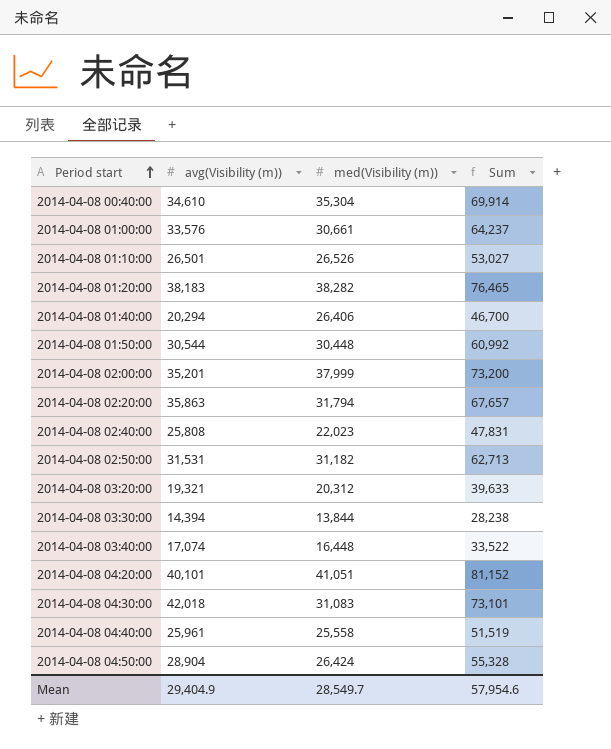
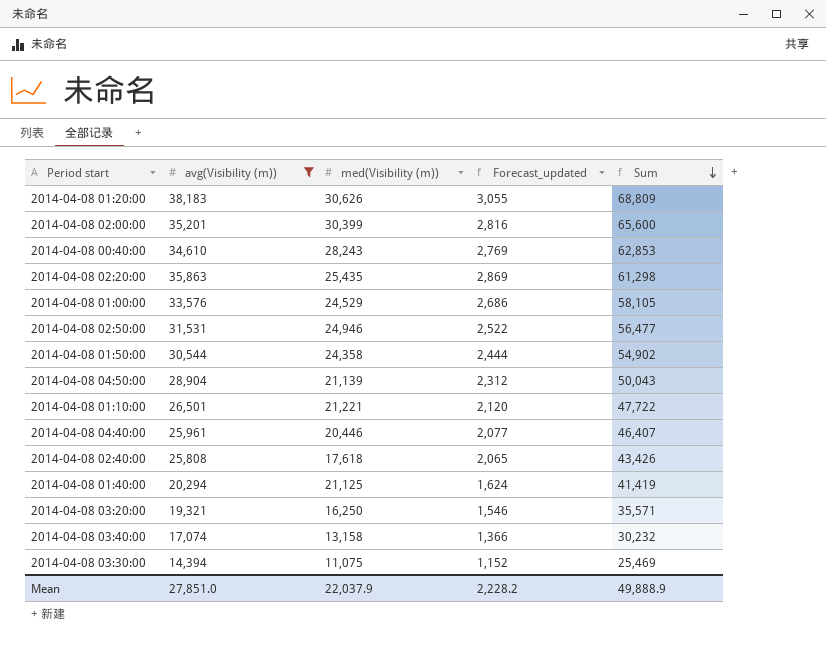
filter: none -> avg(Visibility (m)) <= 38,183
row order: Period start ascending -> Sum descending
column Forecast_updated | formula: none -> [avg(Visibility (m))] * 0.08
2014-04-08 01:20:00 | med(Visibility (m)): 38,282 -> 30,626
2014-04-08 01:20:00 | Sum: 76,465 -> 68,809
2014-04-08 02:00:00 | med(Visibility (m)): 37,999 -> 30,399
2014-04-08 02:00:00 | Sum: 73,200 -> 65,600
2014-04-08 00:40:00 | med(Visibility (m)): 35,304 -> 28,243
2014-04-08 00:40:00 | Sum: 69,914 -> 62,853
2014-04-08 02:20:00 | med(Visibility (m)): 31,794 -> 25,435
2014-04-08 02:20:00 | Sum: 67,657 -> 61,298
2014-04-08 01:00:00 | med(Visibility (m)): 30,661 -> 24,529
2014-04-08 01:00:00 | Sum: 64,237 -> 58,105
2014-04-08 02:50:00 | med(Visibility (m)): 31,182 -> 24,946
2014-04-08 02:50:00 | Sum: 62,713 -> 56,477
2014-04-08 01:50:00 | med(Visibility (m)): 30,448 -> 24,358
2014-04-08 01:50:00 | Sum: 60,992 -> 54,902
2014-04-08 04:50:00 | med(Visibility (m)): 26,424 -> 21,139
2014-04-08 04:50:00 | Sum: 55,328 -> 50,043
2014-04-08 01:10:00 | med(Visibility (m)): 26,526 -> 21,221
2014-04-08 01:10:00 | Sum: 53,027 -> 47,722
2014-04-08 04:40:00 | med(Visibility (m)): 25,558 -> 20,446
2014-04-08 04:40:00 | Sum: 51,519 -> 46,407
2014-04-08 02:40:00 | med(Visibility (m)): 22,023 -> 17,618
2014-04-08 02:40:00 | Sum: 47,831 -> 43,426
2014-04-08 01:40:00 | med(Visibility (m)): 26,406 -> 21,125
2014-04-08 01:40:00 | Sum: 46,700 -> 41,419
2014-04-08 03:20:00 | med(Visibility (m)): 20,312 -> 16,250
2014-04-08 03:20:00 | Sum: 39,633 -> 35,571
2014-04-08 03:40:00 | med(Visibility (m)): 16,448 -> 13,158
2014-04-08 03:40:00 | Sum: 33,522 -> 30,232
2014-04-08 03:30:00 | med(Visibility (m)): 13,844 -> 11,075
2014-04-08 03:30:00 | Sum: 28,238 -> 25,469
Mean | avg(Visibility (m)): 29,404.9 -> 27,851.0
Mean | med(Visibility (m)): 28,549.7 -> 22,037.9
Mean | Sum: 57,954.6 -> 49,888.9

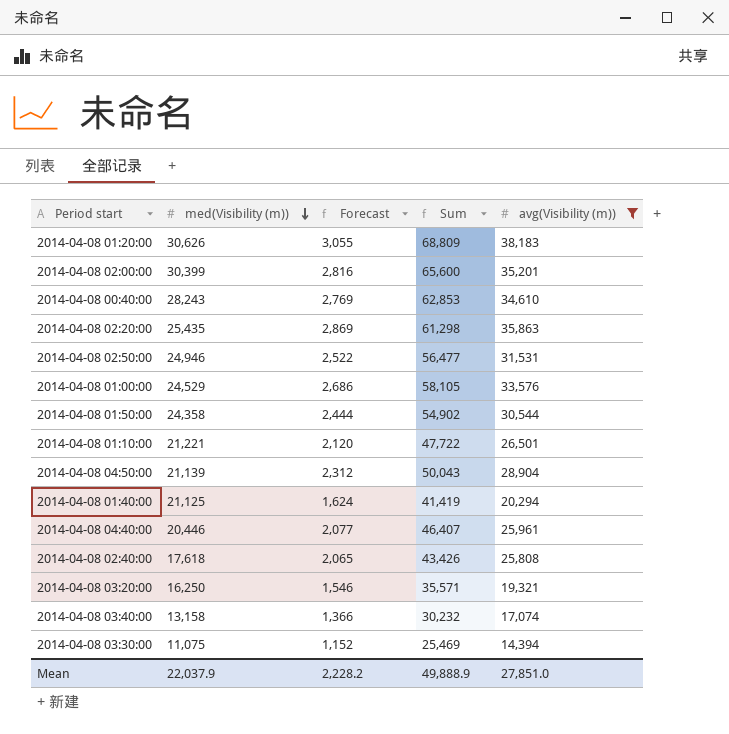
row order: Sum descending -> med(Visibility (m)) descending
column name: Forecast_updated -> Forecast
column avg(Visibility (m)) | position: 2 -> 5

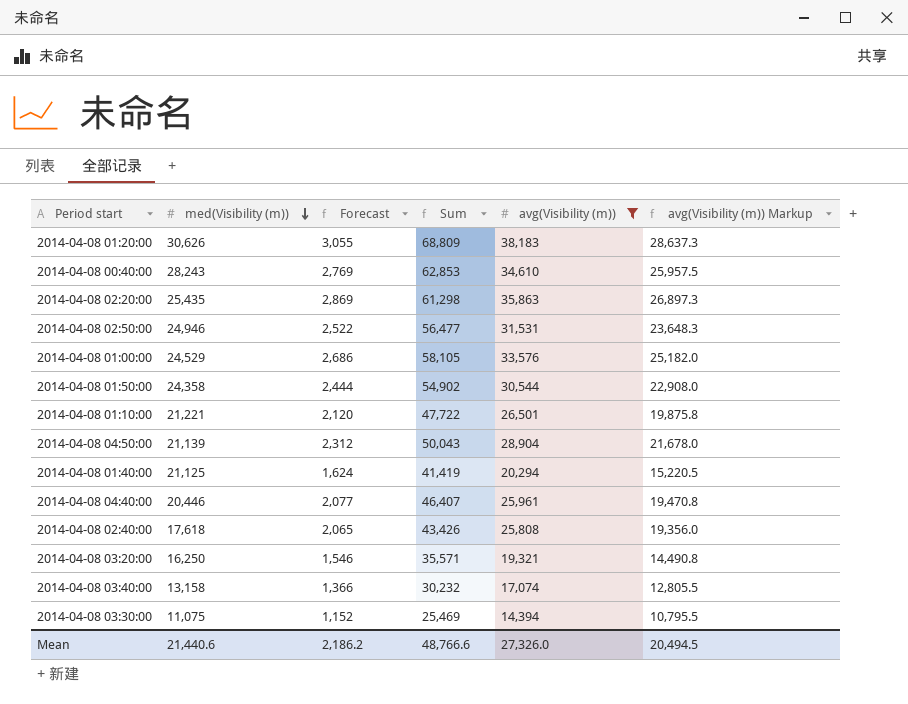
column avg(Visibility (m)) Markup | formula: none -> [avg(Visibility (m))] * 0.75
row 2014-04-08 02:00:00: 30,399 | 2,816 | 65,600 | 35,201 -> none
Mean | med(Visibility (m)): 22,037.9 -> 21,440.6
Mean | Forecast: 2,228.2 -> 2,186.2
Mean | Sum: 49,888.9 -> 48,766.6
Mean | avg(Visibility (m)): 27,851.0 -> 27,326.0

